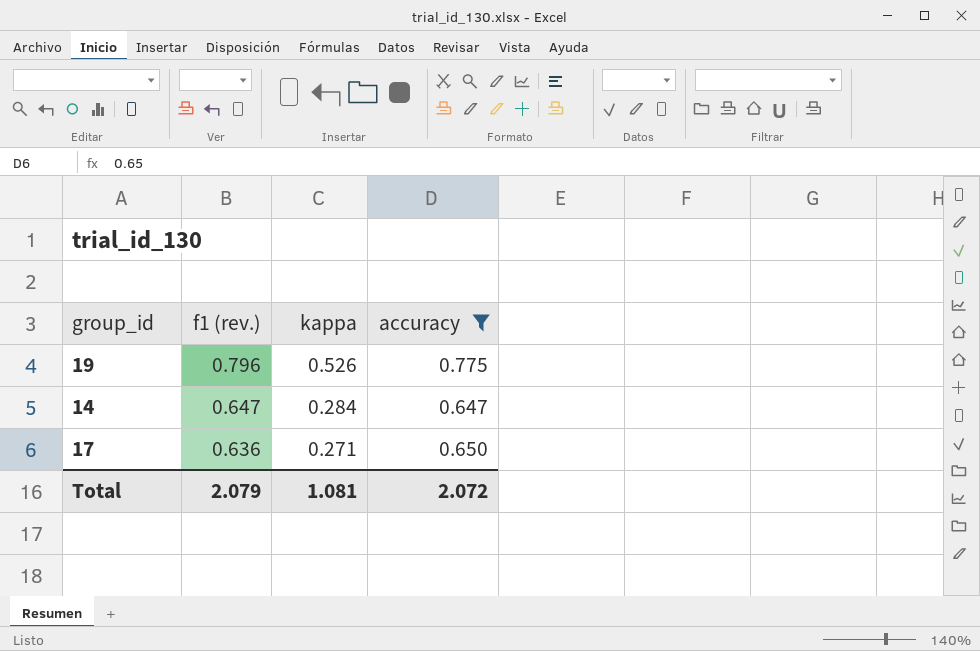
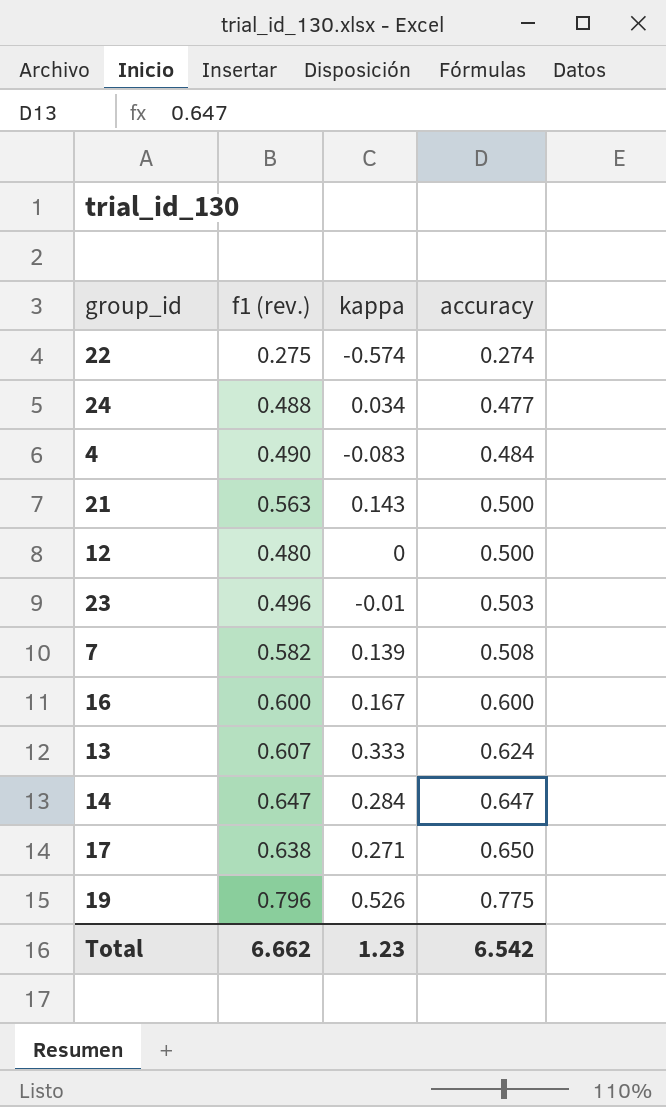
filter: accuracy >= 0.647 -> none
row order: f1 (rev.) descending -> accuracy ascending
17 | f1 (rev.): 0.636 -> 0.638
Total | f1 (rev.): 2.079 -> 6.662
Total | kappa: 1.081 -> 1.23
Total | accuracy: 2.072 -> 6.542

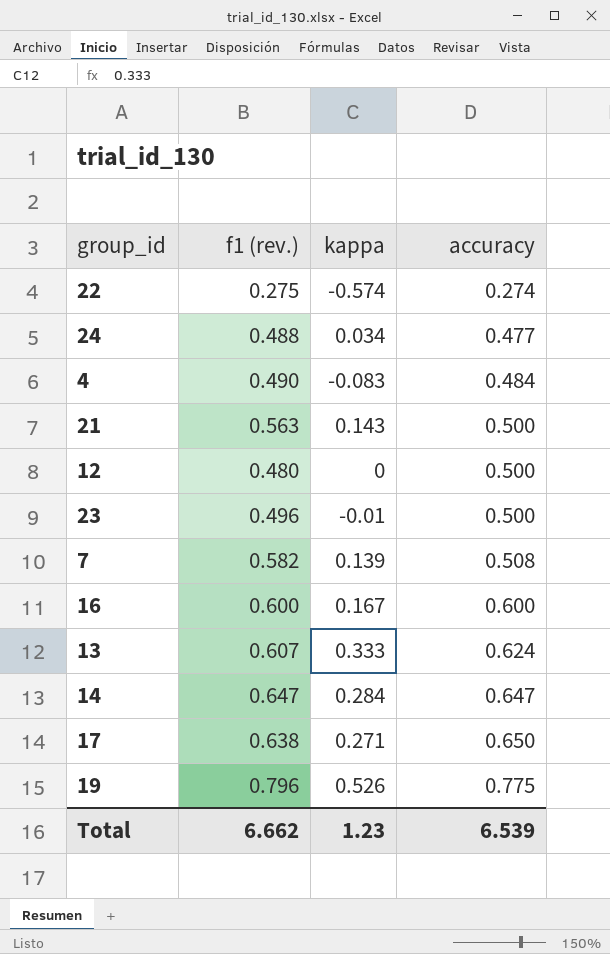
23 | accuracy: 0.503 -> 0.500
Total | accuracy: 6.542 -> 6.539

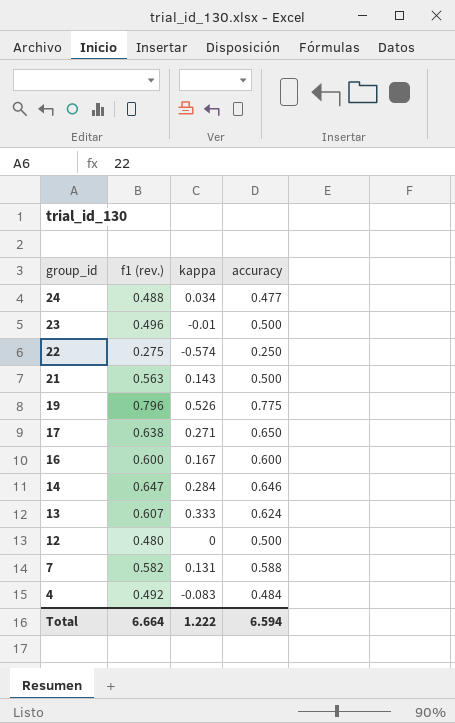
row order: accuracy ascending -> group_id descending
22 | accuracy: 0.274 -> 0.250
14 | accuracy: 0.647 -> 0.646
7 | kappa: 0.139 -> 0.131
7 | accuracy: 0.508 -> 0.588
4 | f1 (rev.): 0.490 -> 0.492
Total | f1 (rev.): 6.662 -> 6.664
Total | kappa: 1.23 -> 1.222
Total | accuracy: 6.539 -> 6.594

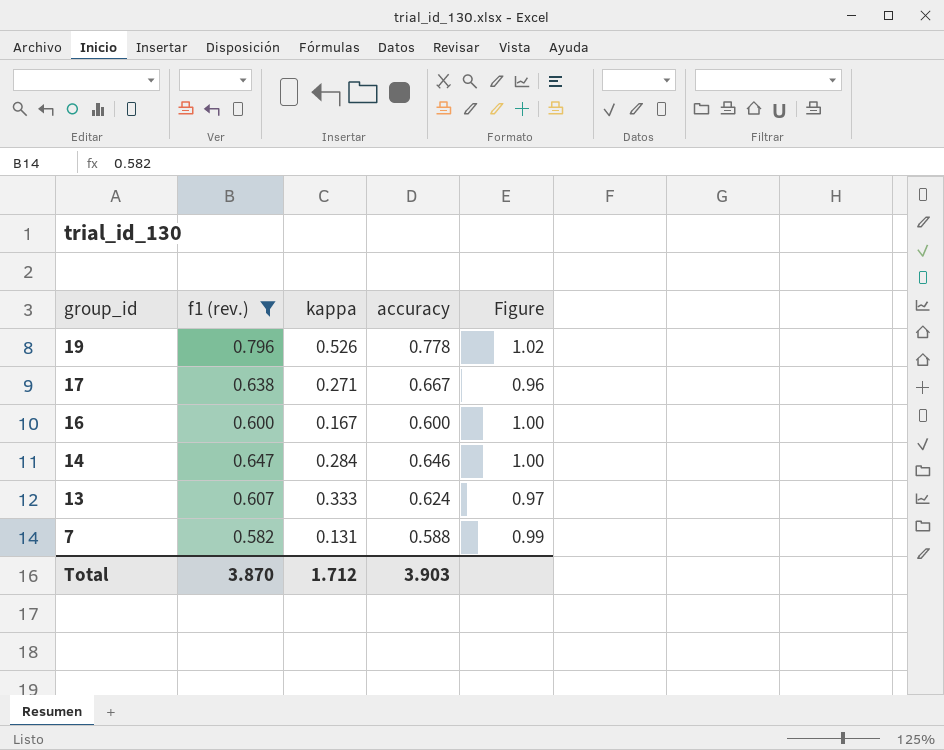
filter: none -> f1 (rev.) >= 0.582
column Figure | formula: none -> [f1 (rev.)] / [accuracy]
19 | accuracy: 0.775 -> 0.778
17 | accuracy: 0.650 -> 0.667
Total | f1 (rev.): 6.664 -> 3.870
Total | kappa: 1.222 -> 1.712
Total | accuracy: 6.594 -> 3.903

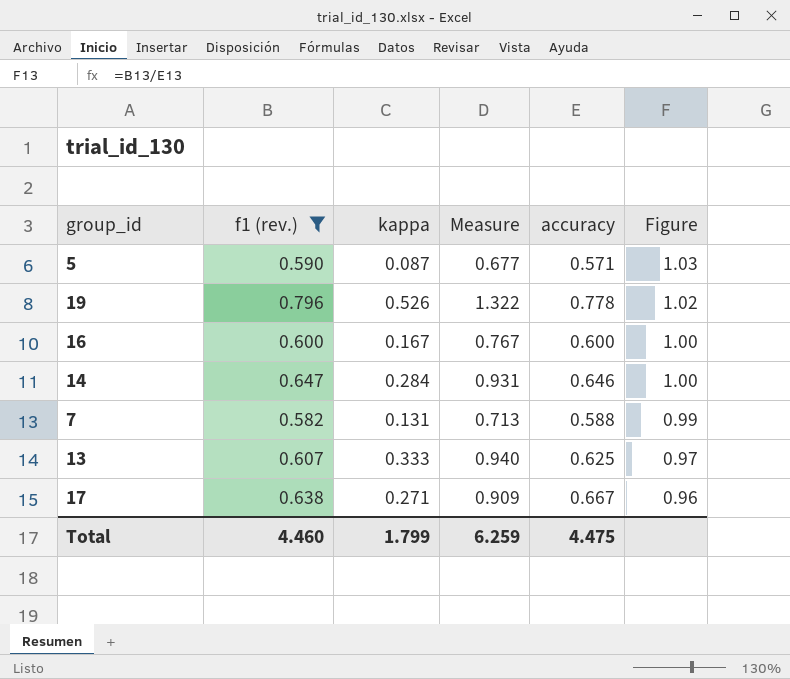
row order: group_id descending -> Figure descending
column Measure | formula: none -> [f1 (rev.)] + [kappa]
row 5: none -> 0.590 | 0.087 | 0.677 | 0.571 | 1.03
13 | accuracy: 0.624 -> 0.625
Total | f1 (rev.): 3.870 -> 4.460
Total | kappa: 1.712 -> 1.799
Total | accuracy: 3.903 -> 4.475

